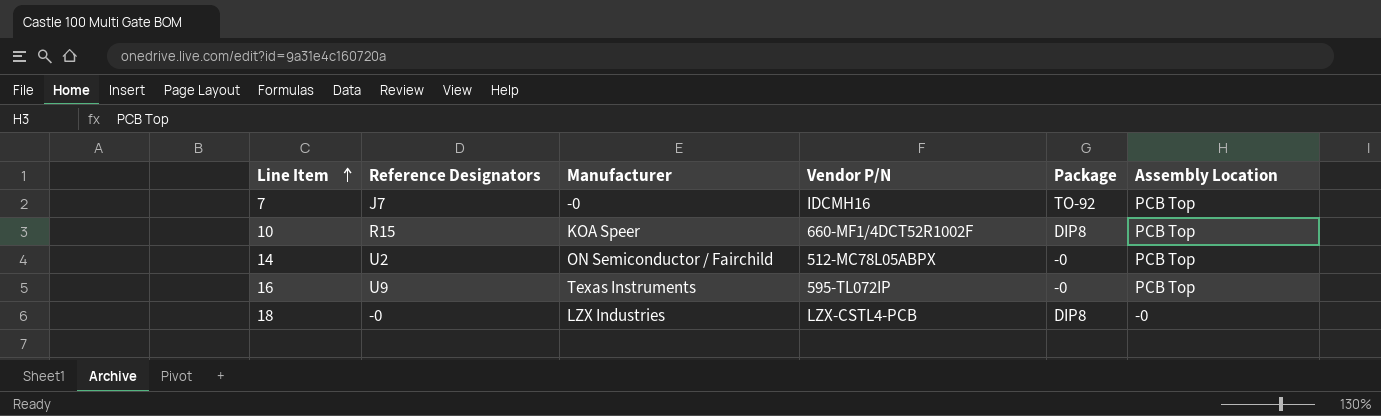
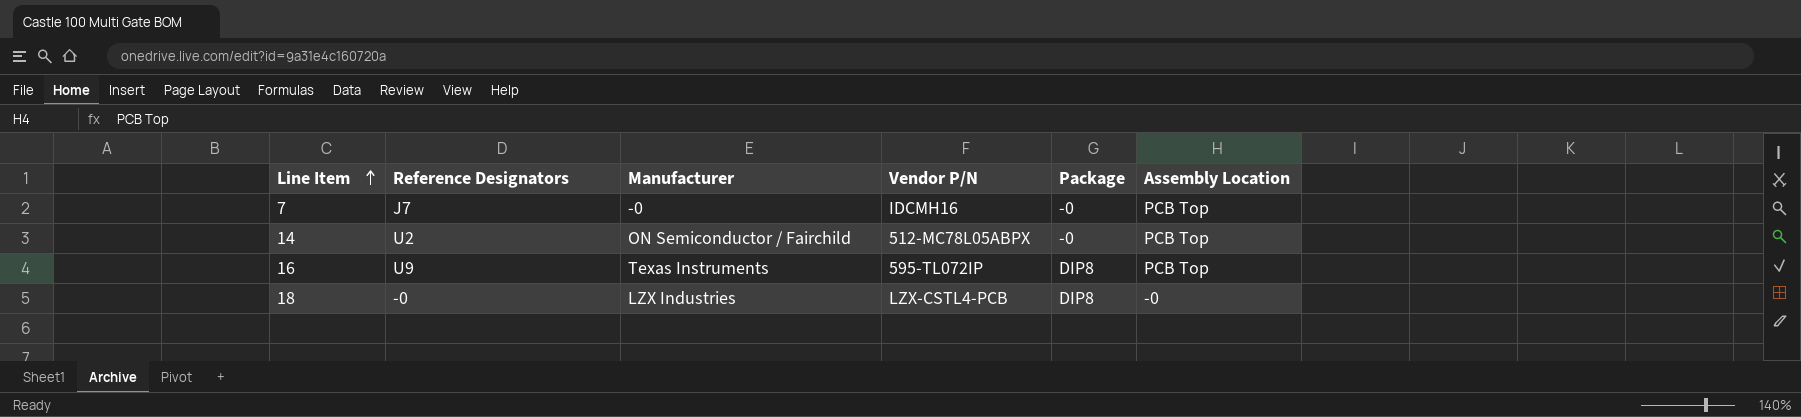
row 10: R15 | KOA Speer | 660-MF1/4DCT52R1002F | DIP8 | PCB Top -> none
7 | Package: TO-92 -> -0
16 | Package: -0 -> DIP8

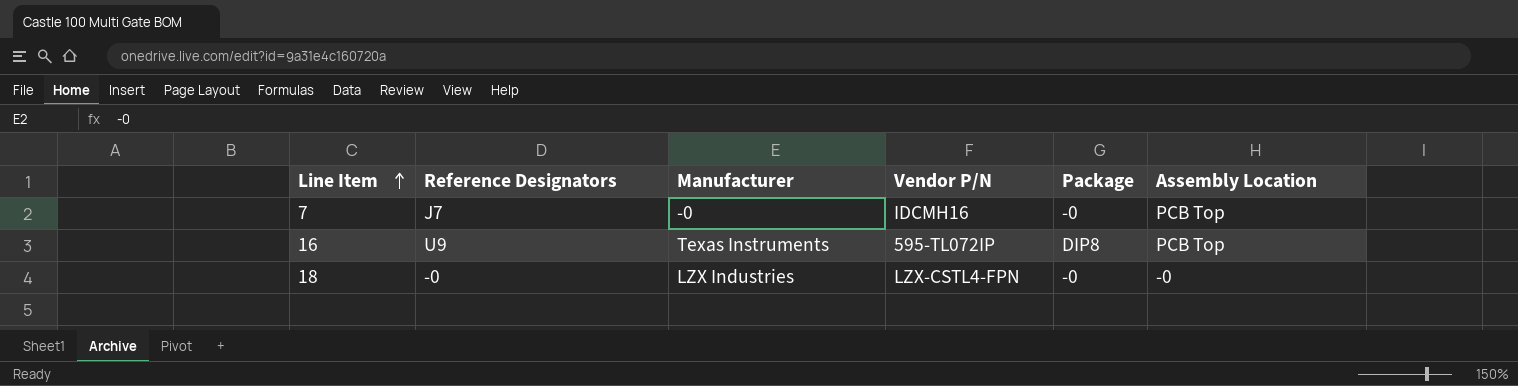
row 14: U2 | ON Semiconductor / Fairchild | 512-MC78L05ABPX | -0 | PCB Top -> none
18 | Vendor P/N: LZX-CSTL4-PCB -> LZX-CSTL4-FPN
18 | Package: DIP8 -> -0

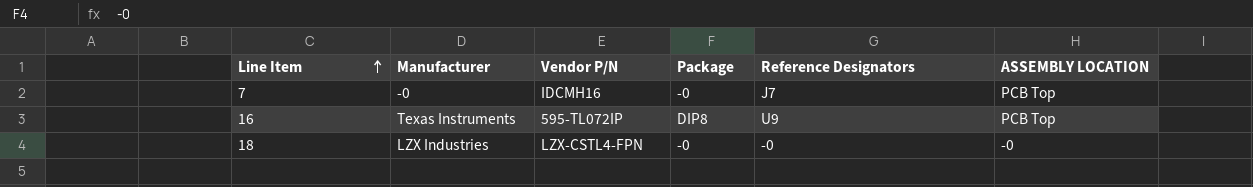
column Reference Designators | position: 2 -> 5
column name: Assembly Location -> ASSEMBLY LOCATION

